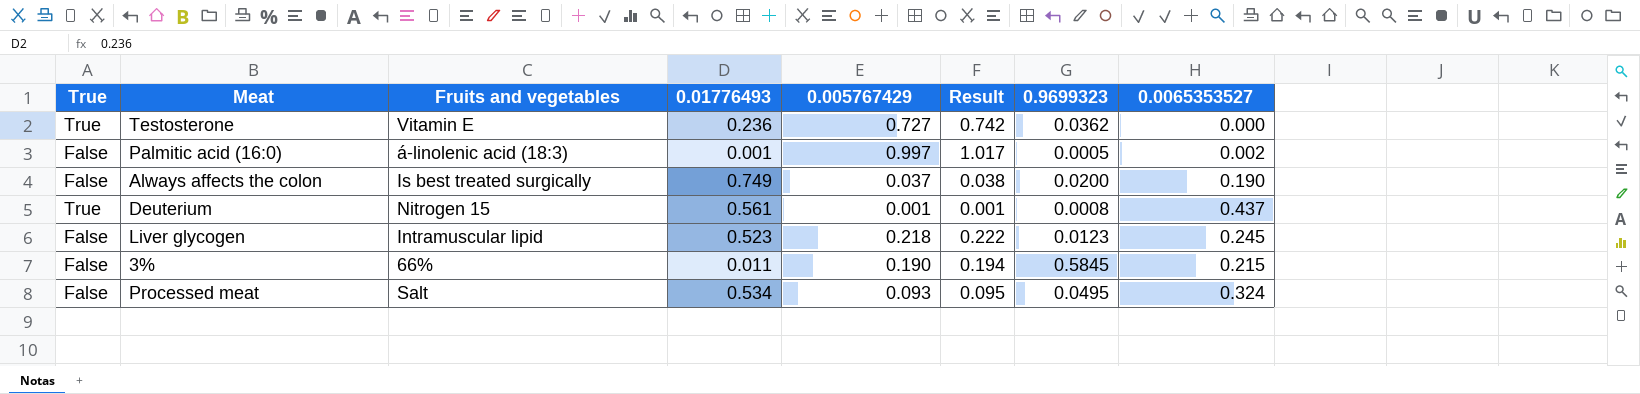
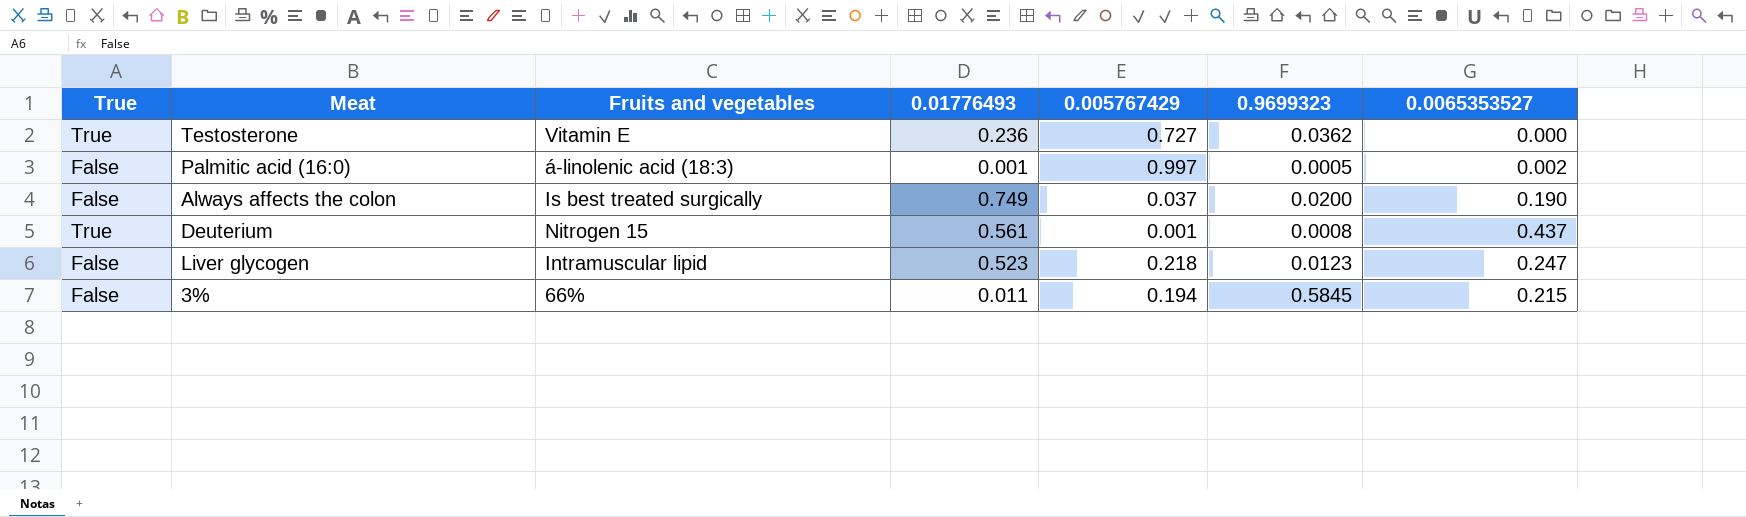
column Result | formula: [0.005767429] * 1.02 -> none
row Processed meat: False | Salt | 0.534 | 0.093 | 0.095 | 0.0495 | 0.324 -> none
Liver glycogen | 0.0065353527: 0.245 -> 0.247
3% | 0.005767429: 0.190 -> 0.194

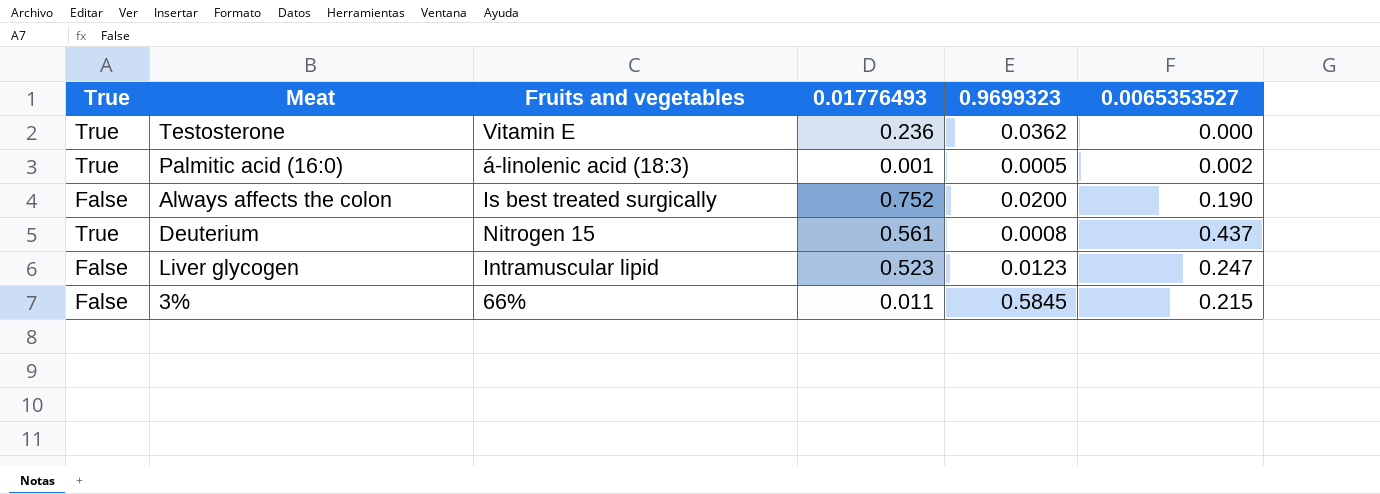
column 0.005767429 | position: 5 -> none
Palmitic acid (16:0) | True: False -> True
Always affects the colon | 0.01776493: 0.749 -> 0.752

